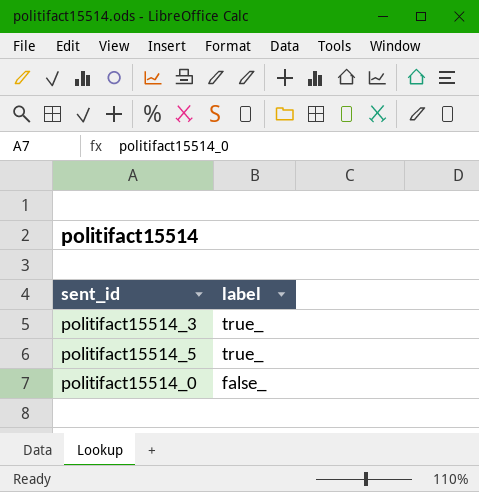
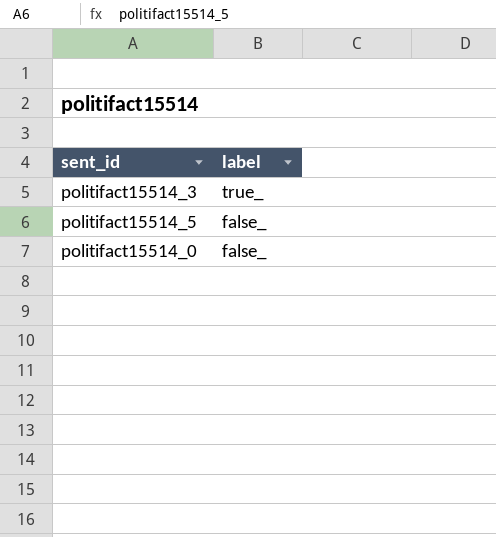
politifact15514_5 | label: true_ -> false_

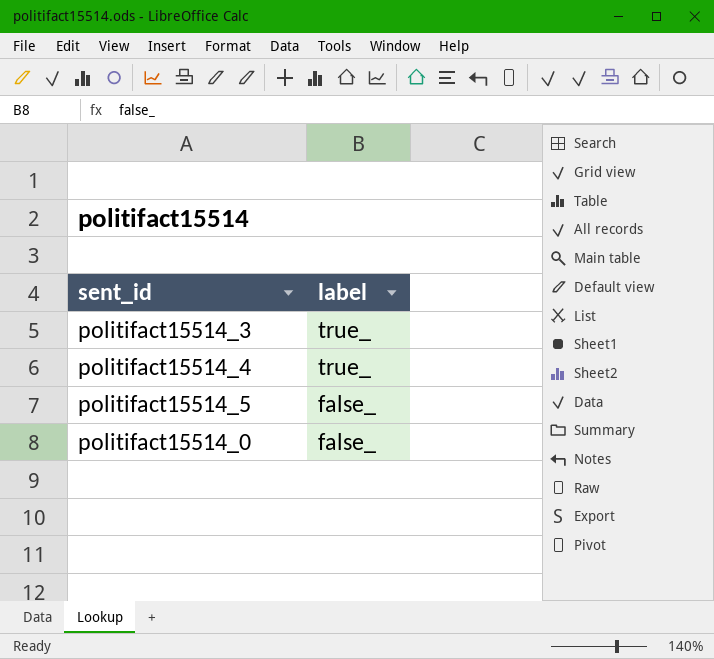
row politifact15514_4: none -> true_

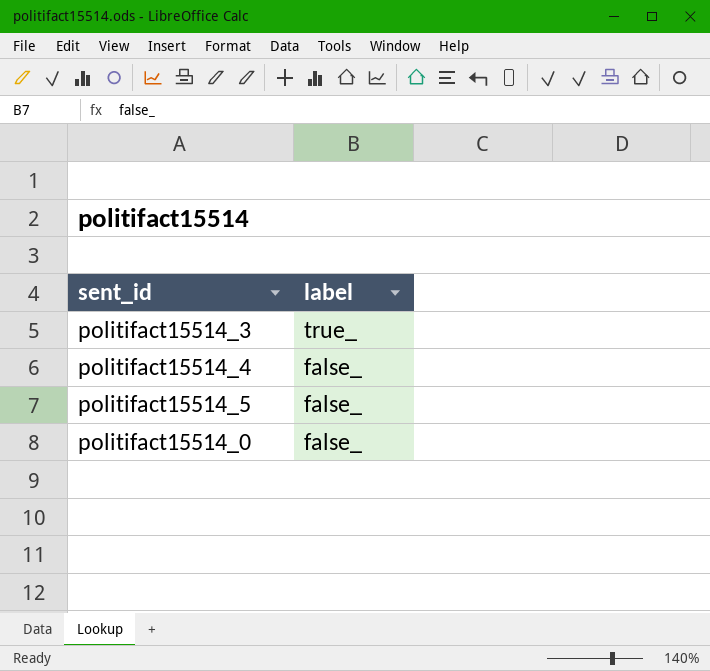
politifact15514_4 | label: true_ -> false_

